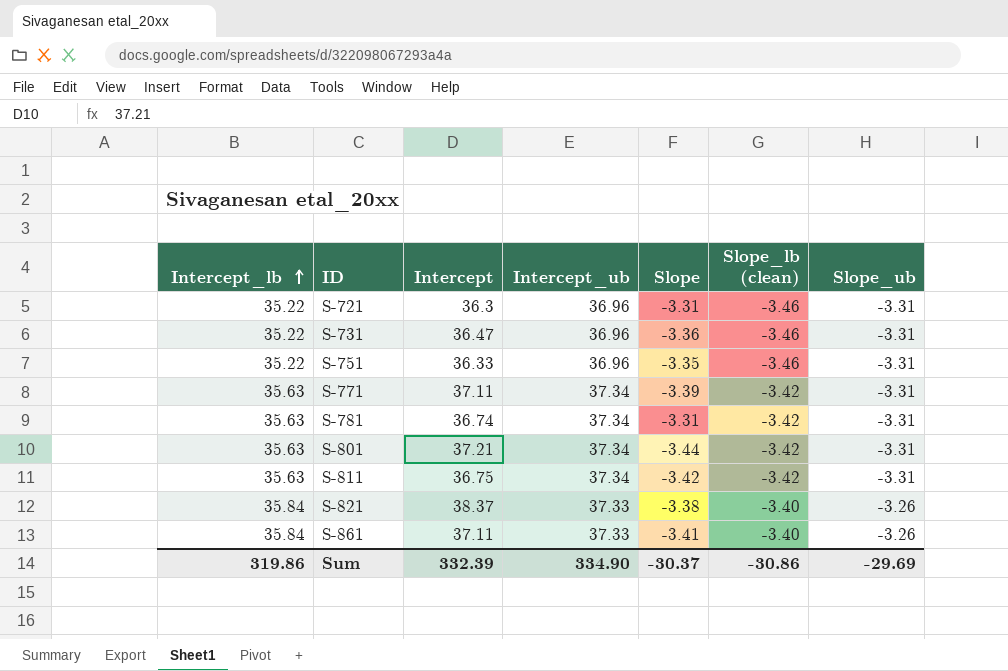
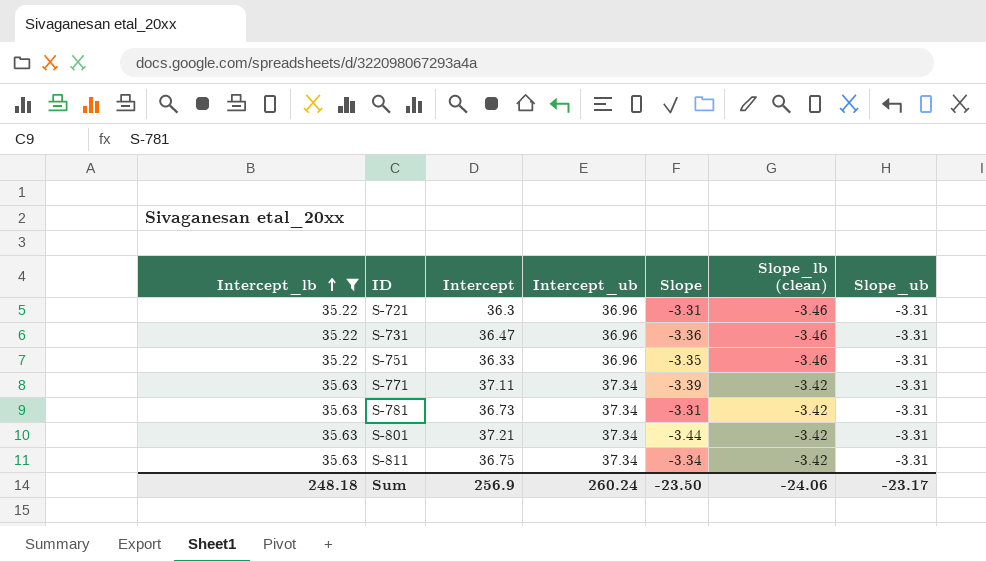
filter: none -> Intercept_lb != 35.84
S-781 | Intercept: 36.74 -> 36.73
S-811 | Slope: -3.42 -> -3.34
Sum | Intercept_lb: 319.86 -> 248.18
Sum | Intercept: 332.39 -> 256.9
Sum | Intercept_ub: 334.90 -> 260.24
Sum | Slope: -30.37 -> -23.50
Sum | Slope_lb (clean): -30.86 -> -24.06
Sum | Slope_ub: -29.69 -> -23.17

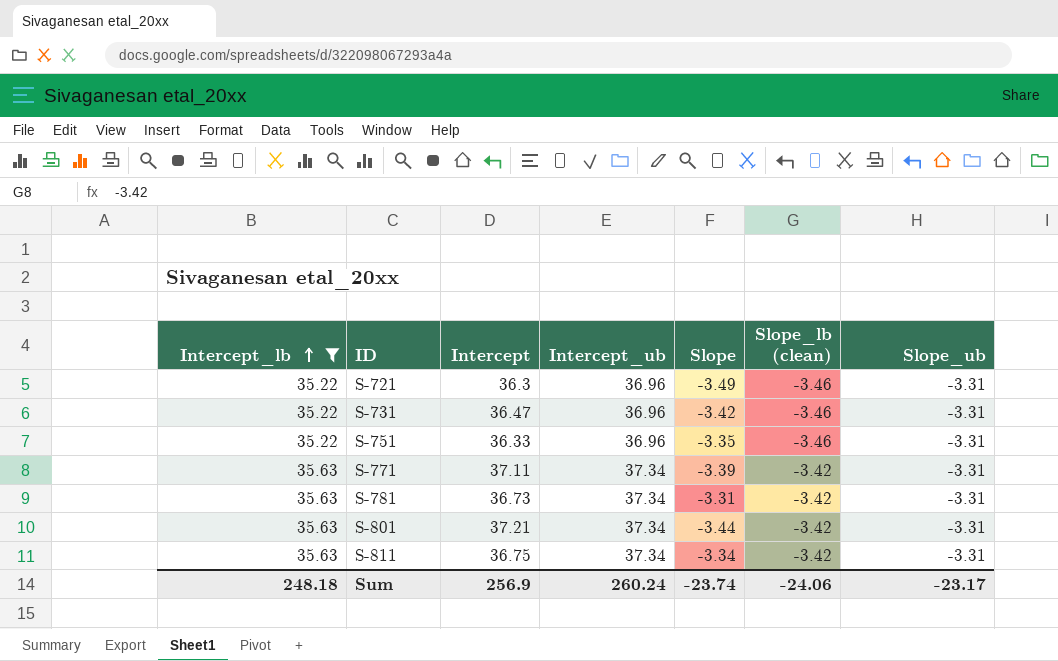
S-721 | Slope: -3.31 -> -3.49
S-731 | Slope: -3.36 -> -3.42
Sum | Slope: -23.50 -> -23.74

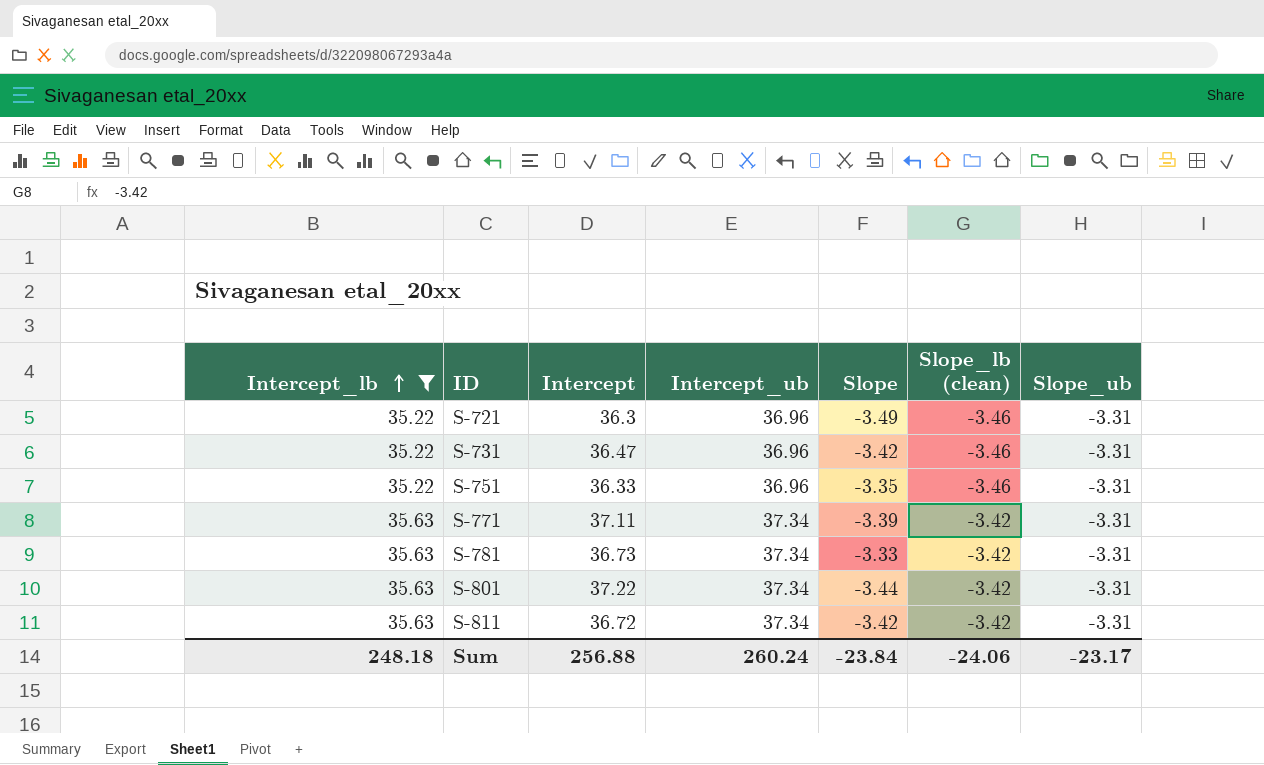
S-781 | Slope: -3.31 -> -3.33
S-801 | Intercept: 37.21 -> 37.22
S-811 | Intercept: 36.75 -> 36.72
S-811 | Slope: -3.34 -> -3.42
Sum | Intercept: 256.9 -> 256.88
Sum | Slope: -23.74 -> -23.84

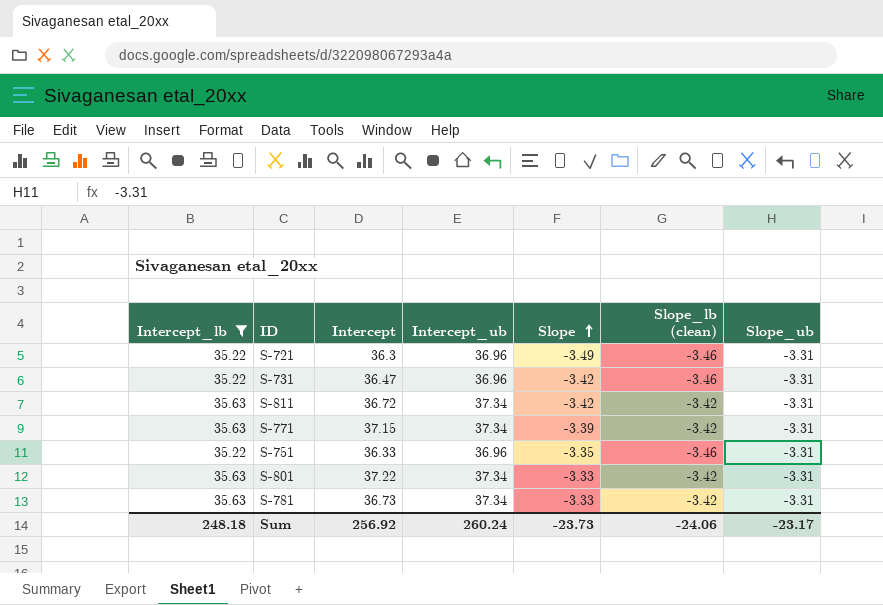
row order: Intercept_lb ascending -> Slope ascending
S-771 | Intercept: 37.11 -> 37.15
S-801 | Slope: -3.44 -> -3.33
Sum | Intercept: 256.88 -> 256.92
Sum | Slope: -23.84 -> -23.73

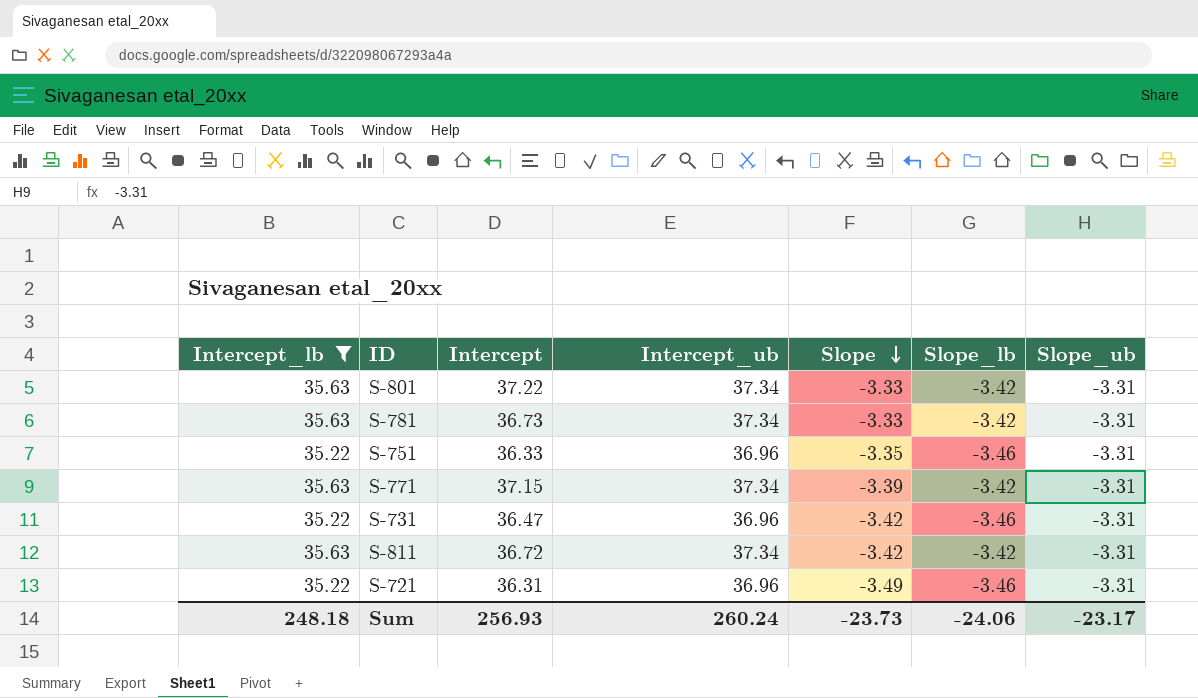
row order: Slope ascending -> Slope descending
column name: Slope_lb (clean) -> Slope_lb
S-721 | Intercept: 36.3 -> 36.31
Sum | Intercept: 256.92 -> 256.93

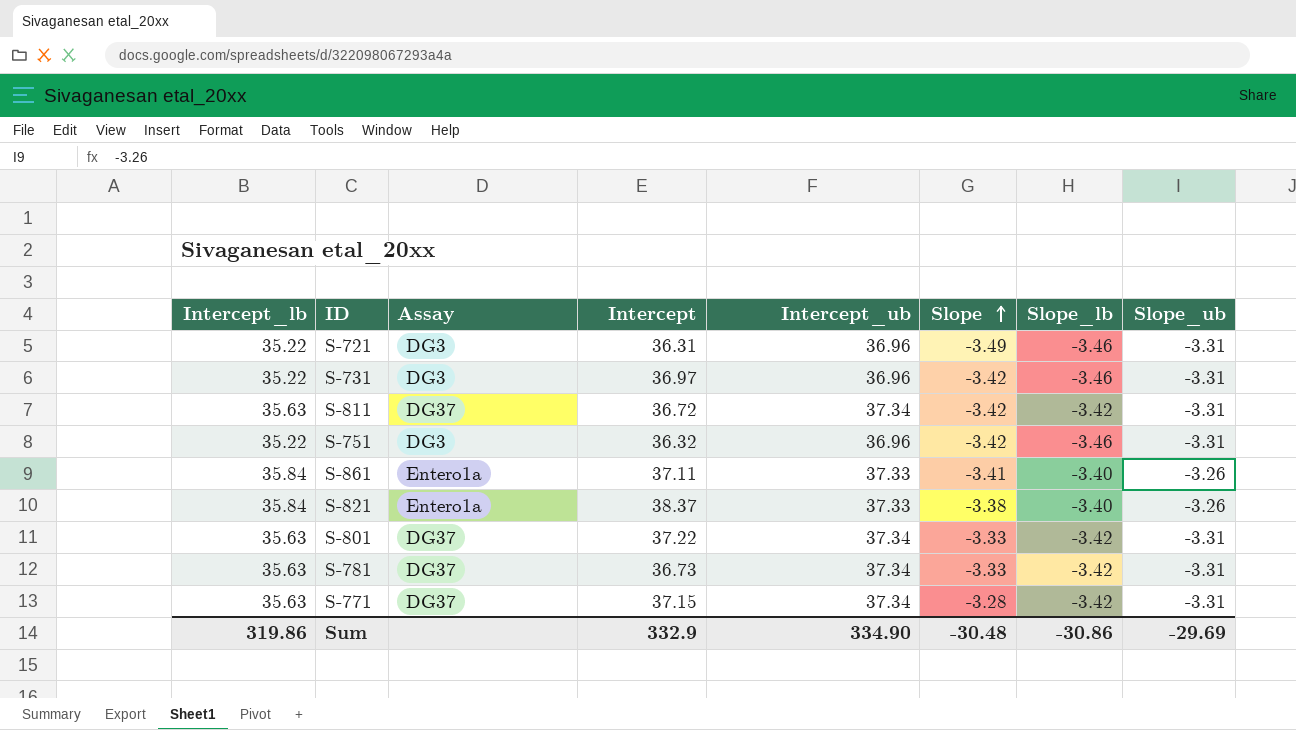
filter: Intercept_lb != 35.84 -> none
row order: Slope descending -> Slope ascending
column Assay | position: none -> 3
S-731 | Intercept: 36.47 -> 36.97
S-751 | Intercept: 36.33 -> 36.32
S-751 | Slope: -3.35 -> -3.42
S-771 | Slope: -3.39 -> -3.28
Sum | Intercept_lb: 248.18 -> 319.86
Sum | Intercept: 256.93 -> 332.9
Sum | Intercept_ub: 260.24 -> 334.90
Sum | Slope: -23.73 -> -30.48
Sum | Slope_lb: -24.06 -> -30.86
Sum | Slope_ub: -23.17 -> -29.69

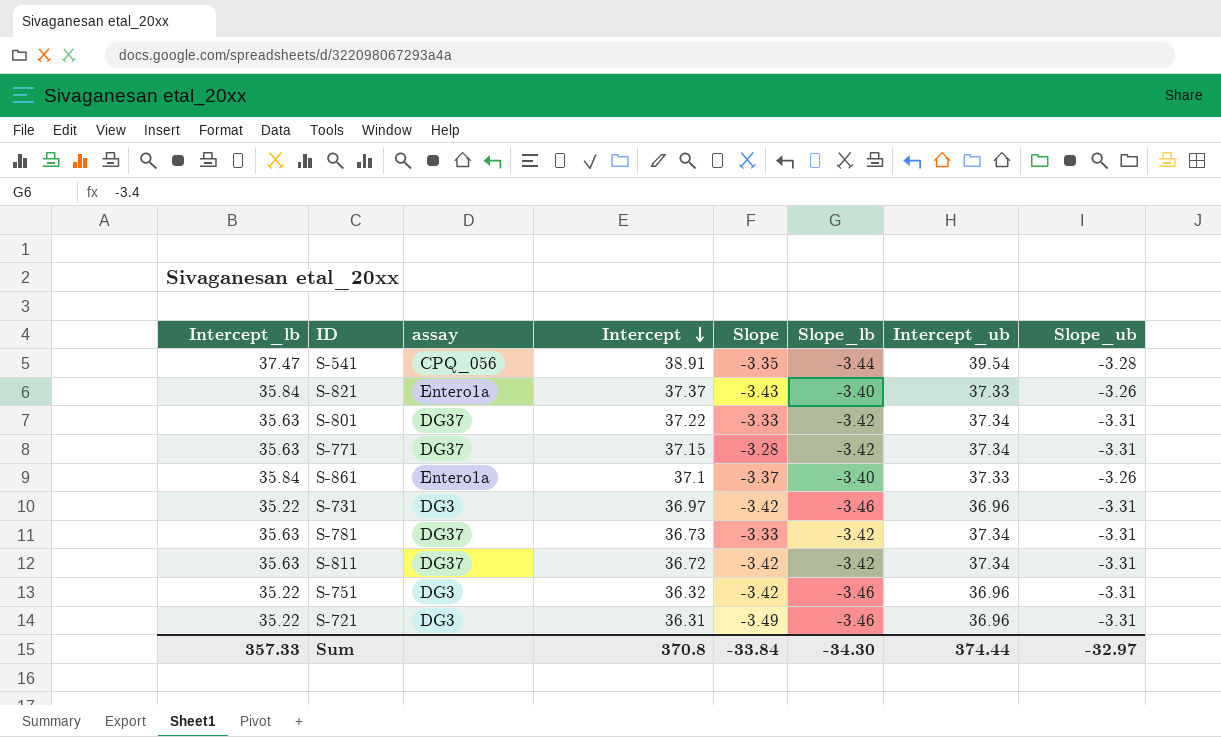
row order: Slope ascending -> Intercept descending
column name: Assay -> assay
column Intercept_ub | position: 5 -> 7
row S-541: none -> 37.47 | CPQ_056 | 38.91 | -3.35 | -3.44 | 39.54 | -3.28
S-821 | Intercept: 38.37 -> 37.37
S-821 | Slope: -3.38 -> -3.43
S-861 | Intercept: 37.11 -> 37.1
S-861 | Slope: -3.41 -> -3.37
Sum | Intercept_lb: 319.86 -> 357.33
Sum | Intercept: 332.9 -> 370.8
Sum | Slope: -30.48 -> -33.84
Sum | Slope_lb: -30.86 -> -34.30
Sum | Intercept_ub: 334.90 -> 374.44
Sum | Slope_ub: -29.69 -> -32.97

